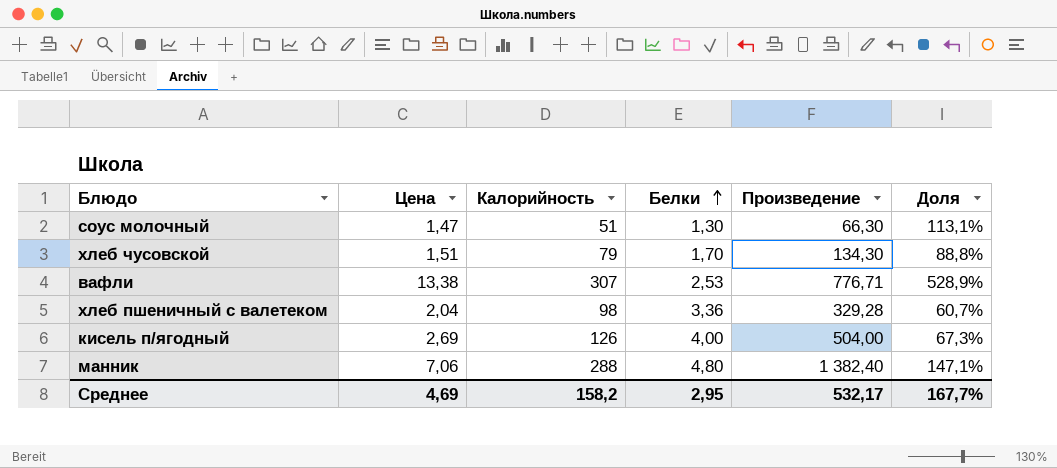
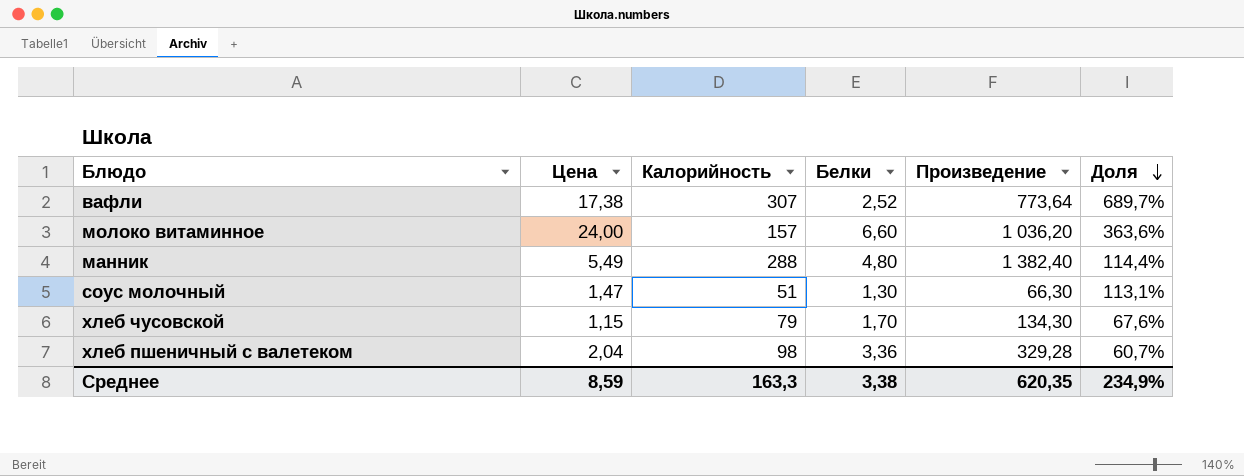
row order: Белки ascending -> Доля descending
row кисель п/ягодный: 2,69 | 126 | 4,00 | 504,00 | 67,3% -> none
вафли | Цена: 13,38 -> 17,38
вафли | Белки: 2,53 -> 2,52
вафли | Произведение: 776,71 -> 773,64
вафли | Доля: 528,9% -> 689,7%
row молоко витаминное: none -> 24,00 | 157 | 6,60 | 1 036,20 | 363,6%
манник | Цена: 7,06 -> 5,49
манник | Доля: 147,1% -> 114,4%
хлеб чусовской | Цена: 1,51 -> 1,15
хлеб чусовской | Доля: 88,8% -> 67,6%
Среднее | Цена: 4,69 -> 8,59
Среднее | Калорийность: 158,2 -> 163,3
Среднее | Белки: 2,95 -> 3,38
Среднее | Произведение: 532,17 -> 620,35
Среднее | Доля: 167,7% -> 234,9%

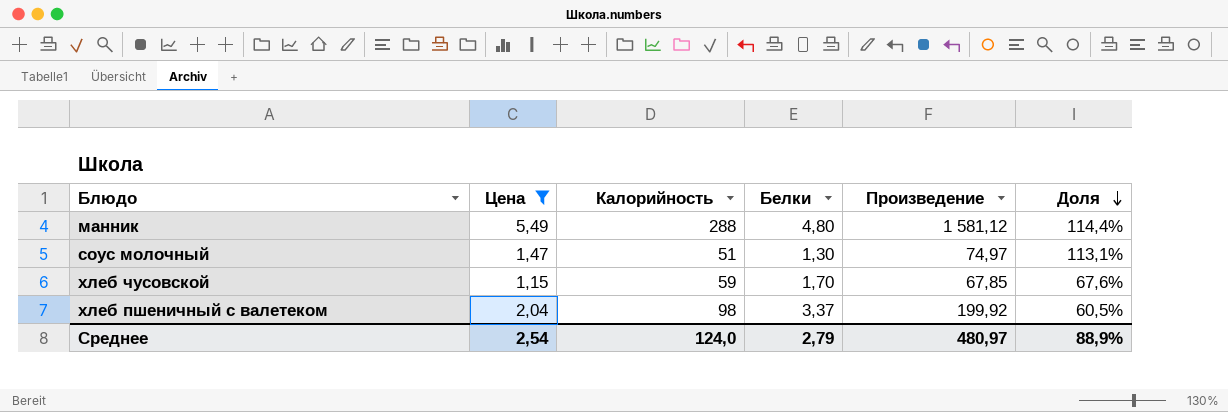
filter: none -> Цена <= 5,49
column Произведение | formula: [Калорийность] * [Белки] -> [Цена] * [Калорийность]
хлеб чусовской | Калорийность: 79 -> 59
хлеб пшеничный с валетеком | Белки: 3,36 -> 3,37
хлеб пшеничный с валетеком | Доля: 60,7% -> 60,5%
Среднее | Цена: 8,59 -> 2,54
Среднее | Калорийность: 163,3 -> 124,0
Среднее | Белки: 3,38 -> 2,79
Среднее | Произведение: 620,35 -> 480,97
Среднее | Доля: 234,9% -> 88,9%

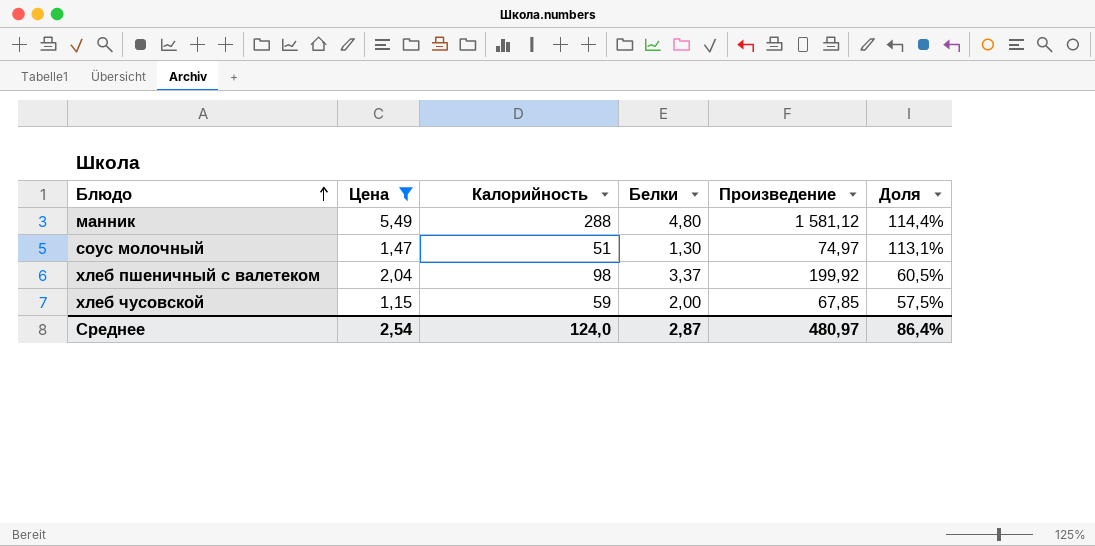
row order: Доля descending -> Блюдо ascending
хлеб чусовской | Белки: 1,70 -> 2,00
хлеб чусовской | Доля: 67,6% -> 57,5%
Среднее | Белки: 2,79 -> 2,87
Среднее | Доля: 88,9% -> 86,4%

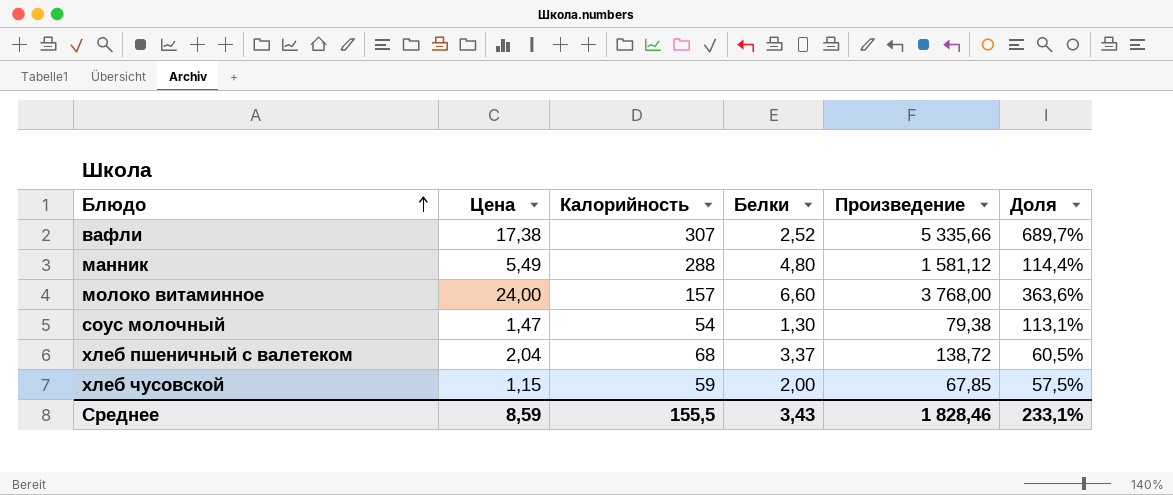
filter: Цена <= 5,49 -> none
соус молочный | Калорийность: 51 -> 54
соус молочный | Произведение: 74,97 -> 79,38
хлеб пшеничный с валетеком | Калорийность: 98 -> 68
хлеб пшеничный с валетеком | Произведение: 199,92 -> 138,72
Среднее | Цена: 2,54 -> 8,59
Среднее | Калорийность: 124,0 -> 155,5
Среднее | Белки: 2,87 -> 3,43
Среднее | Произведение: 480,97 -> 1 828,46
Среднее | Доля: 86,4% -> 233,1%

